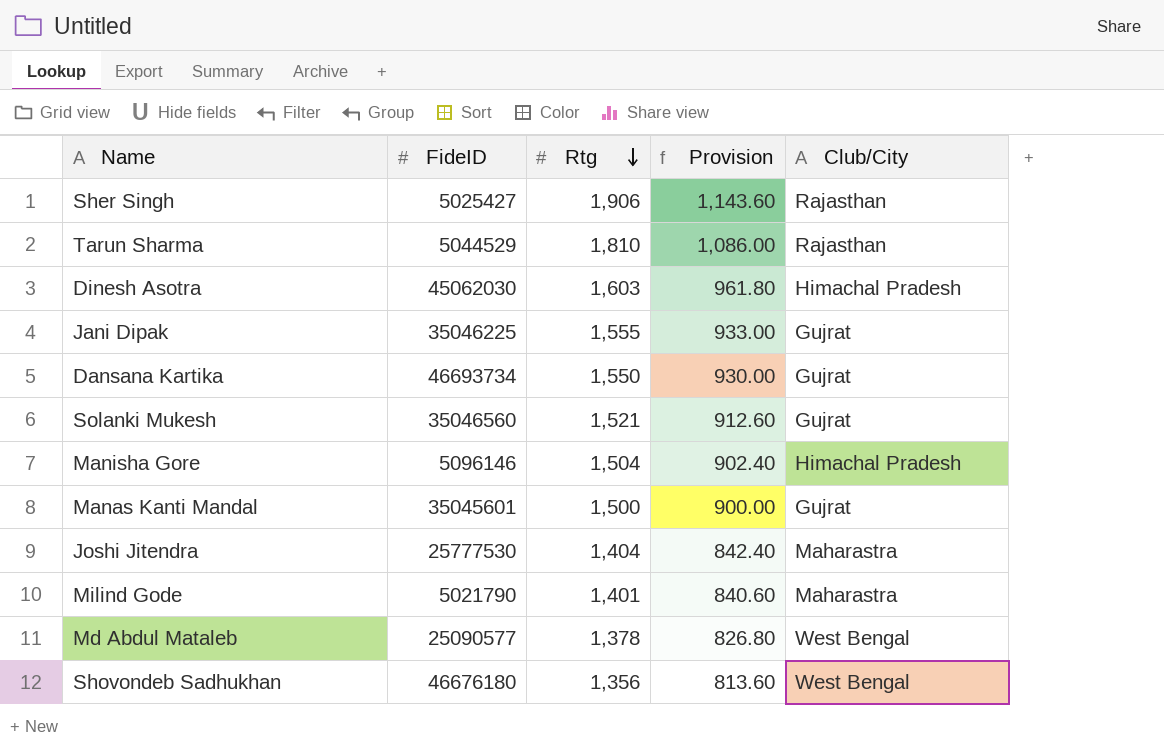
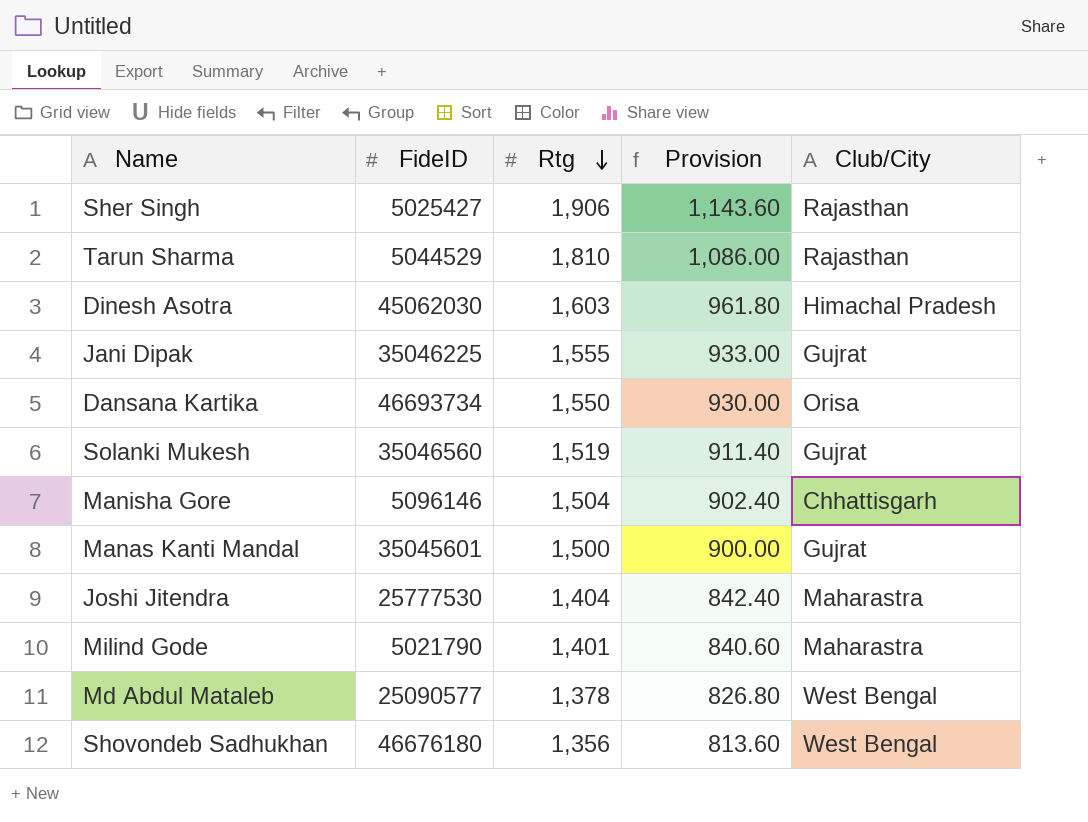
Dansana Kartika | Club/City: Gujrat -> Orisa
Solanki Mukesh | Rtg: 1,521 -> 1,519
Solanki Mukesh | Provision: 912.60 -> 911.40
Manisha Gore | Club/City: Himachal Pradesh -> Chhattisgarh

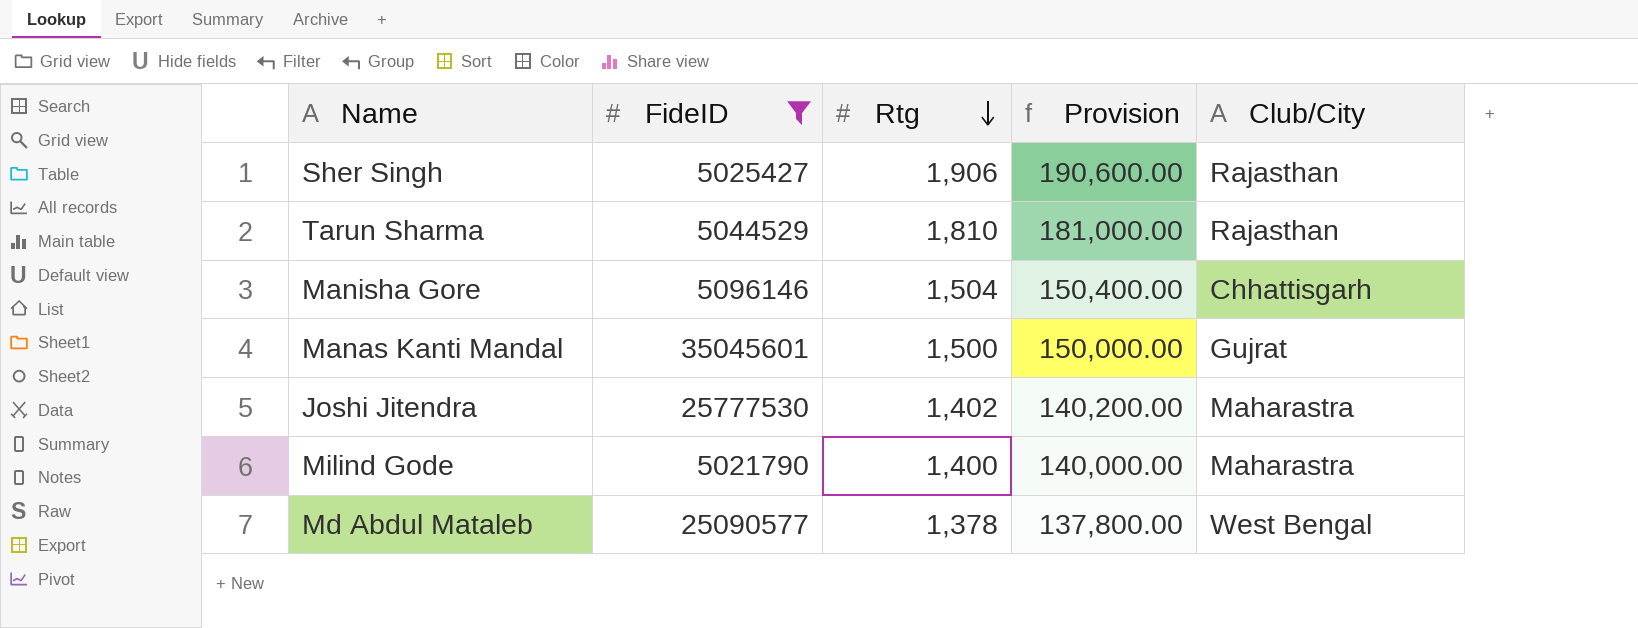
filter: none -> FideID <= 35045601
column Provision | formula: [Rtg] * 0.6 -> [Rtg] * 100
Joshi Jitendra | Rtg: 1,404 -> 1,402
Milind Gode | Rtg: 1,401 -> 1,400

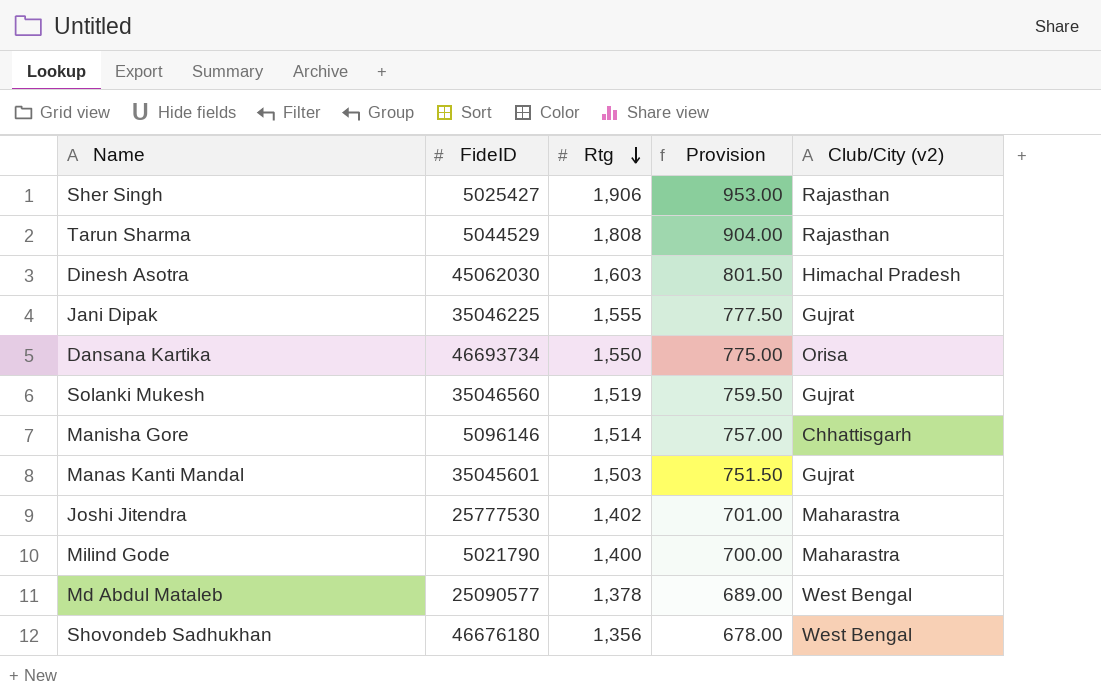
filter: FideID <= 35045601 -> none
column Provision | formula: [Rtg] * 100 -> [Rtg] * 0.5
column name: Club/City -> Club/City (v2)
Tarun Sharma | Rtg: 1,810 -> 1,808
Manisha Gore | Rtg: 1,504 -> 1,514
Manas Kanti Mandal | Rtg: 1,500 -> 1,503

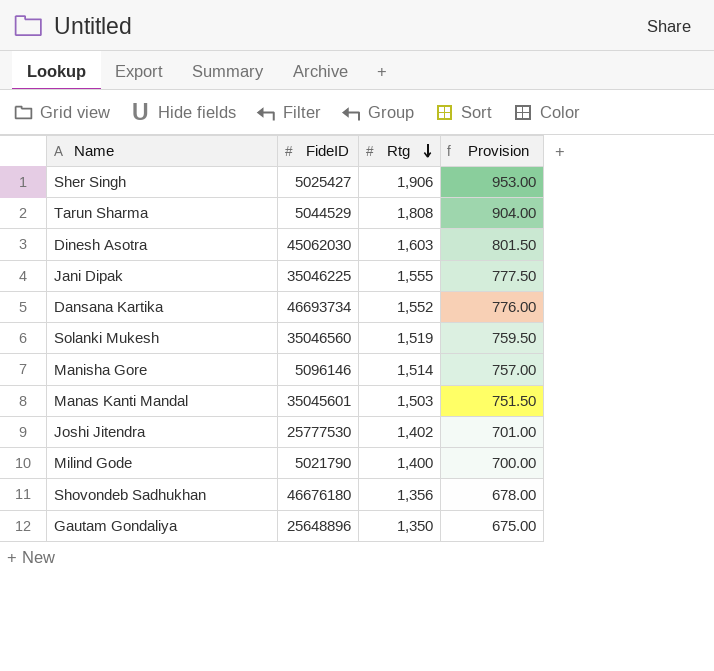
column Club/City (v2) | position: 5 -> none
row Md Abdul Mataleb: 25090577 | 1,378 | 689.00 | West Bengal -> none
Dansana Kartika | Rtg: 1,550 -> 1,552
Dansana Kartika | Provision: 775.00 -> 776.00
row Gautam Gondaliya: none -> 25648896 | 1,350 | 675.00

